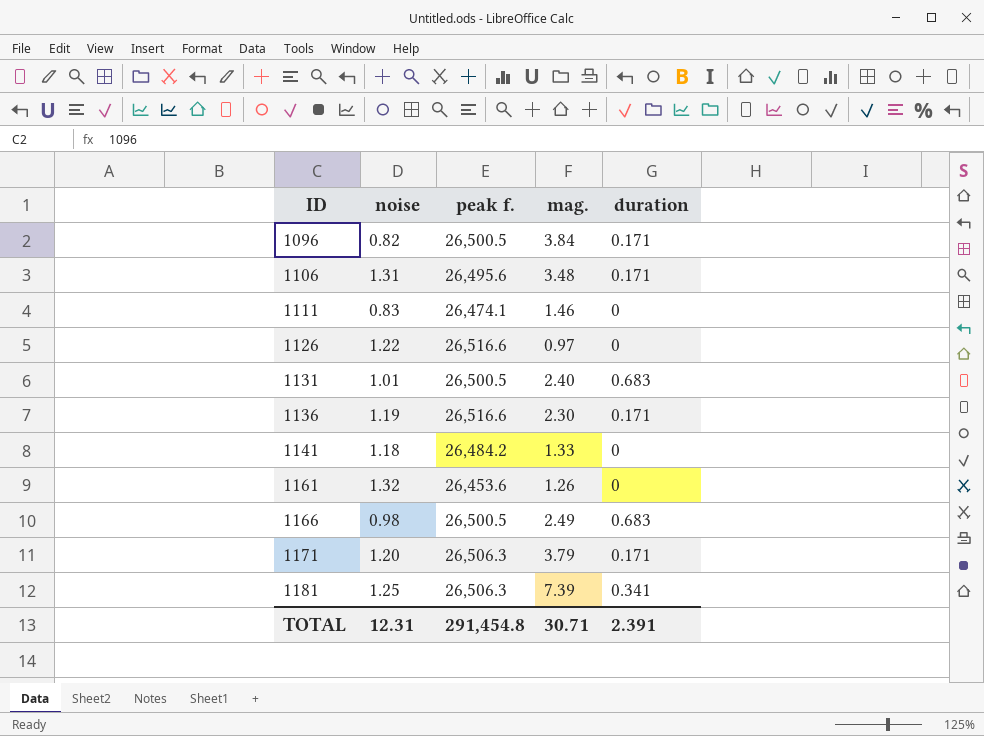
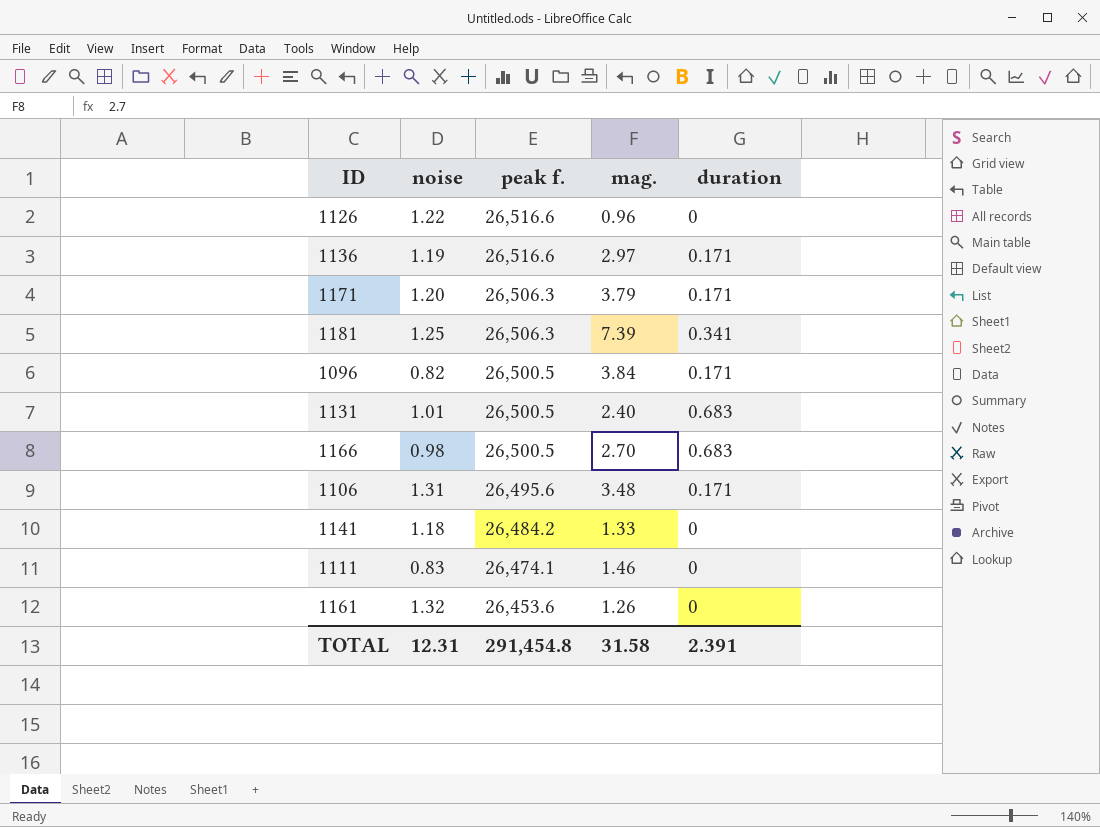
row order: ID ascending -> peak f. descending
1126 | mag.: 0.97 -> 0.96
1136 | mag.: 2.30 -> 2.97
1166 | mag.: 2.49 -> 2.70
TOTAL | mag.: 30.71 -> 31.58

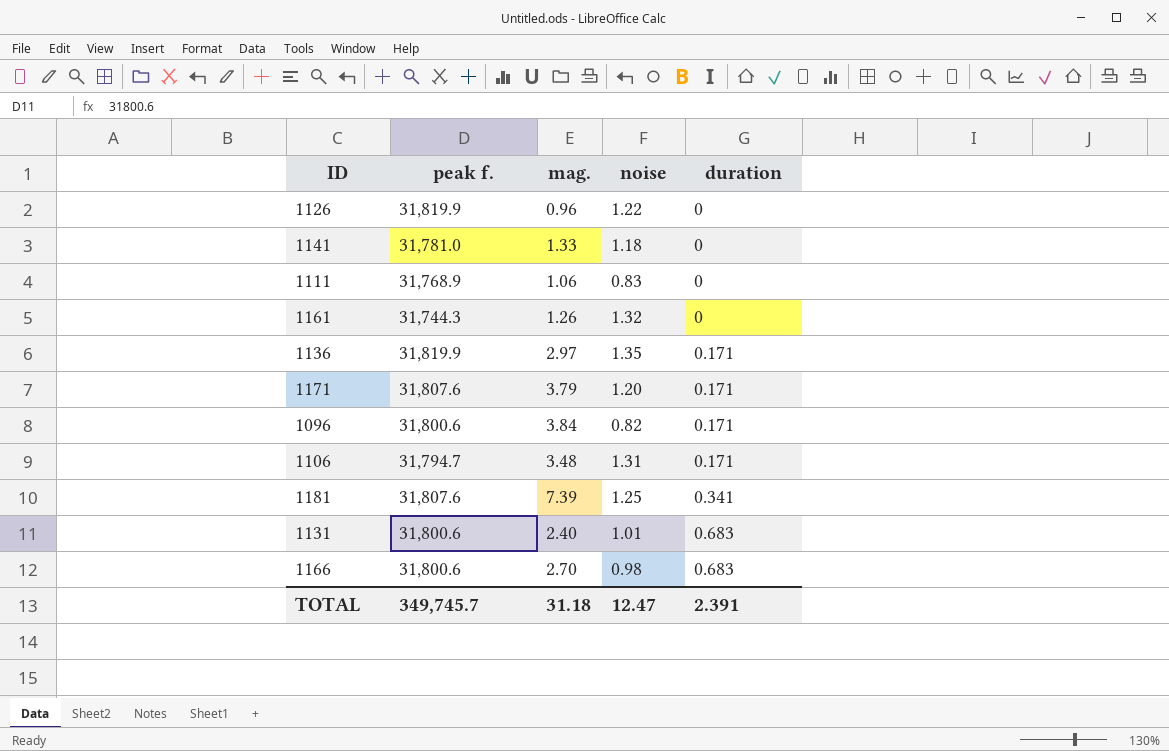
row order: peak f. descending -> duration ascending
column noise | position: 2 -> 4
1126 | peak f.: 26,516.6 -> 31,819.9
1141 | peak f.: 26,484.2 -> 31,781.0
1111 | peak f.: 26,474.1 -> 31,768.9
1111 | mag.: 1.46 -> 1.06
1161 | peak f.: 26,453.6 -> 31,744.3
1136 | peak f.: 26,516.6 -> 31,819.9
1136 | noise: 1.19 -> 1.35
1171 | peak f.: 26,506.3 -> 31,807.6
1096 | peak f.: 26,500.5 -> 31,800.6
1106 | peak f.: 26,495.6 -> 31,794.7
1181 | peak f.: 26,506.3 -> 31,807.6
1131 | peak f.: 26,500.5 -> 31,800.6
1166 | peak f.: 26,500.5 -> 31,800.6
TOTAL | peak f.: 291,454.8 -> 349,745.7
TOTAL | mag.: 31.58 -> 31.18
TOTAL | noise: 12.31 -> 12.47

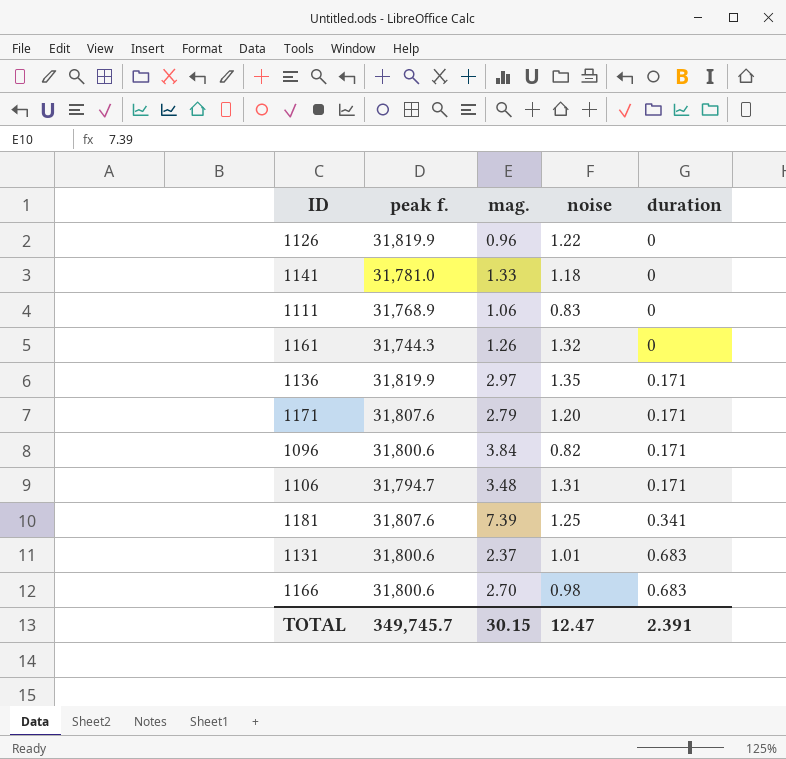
1171 | mag.: 3.79 -> 2.79
1131 | mag.: 2.40 -> 2.37
TOTAL | mag.: 31.18 -> 30.15

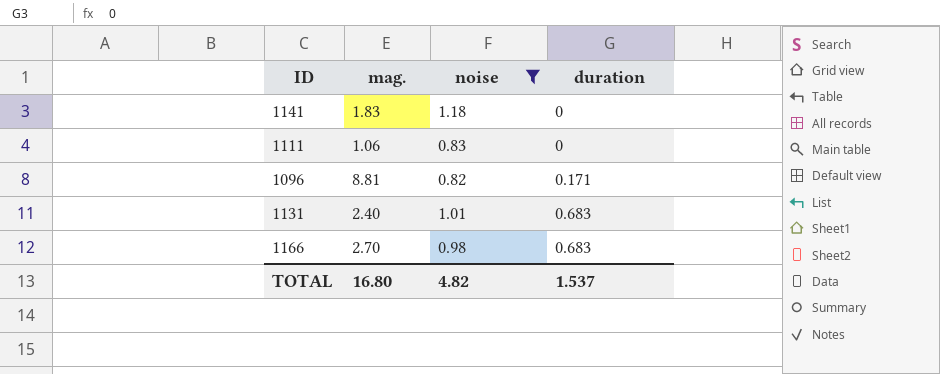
filter: none -> noise <= 1.18
column peak f. | position: 2 -> none
1141 | mag.: 1.33 -> 1.83
1096 | mag.: 3.84 -> 8.81
1131 | mag.: 2.37 -> 2.40
TOTAL | mag.: 30.15 -> 16.80
TOTAL | noise: 12.47 -> 4.82
TOTAL | duration: 2.391 -> 1.537

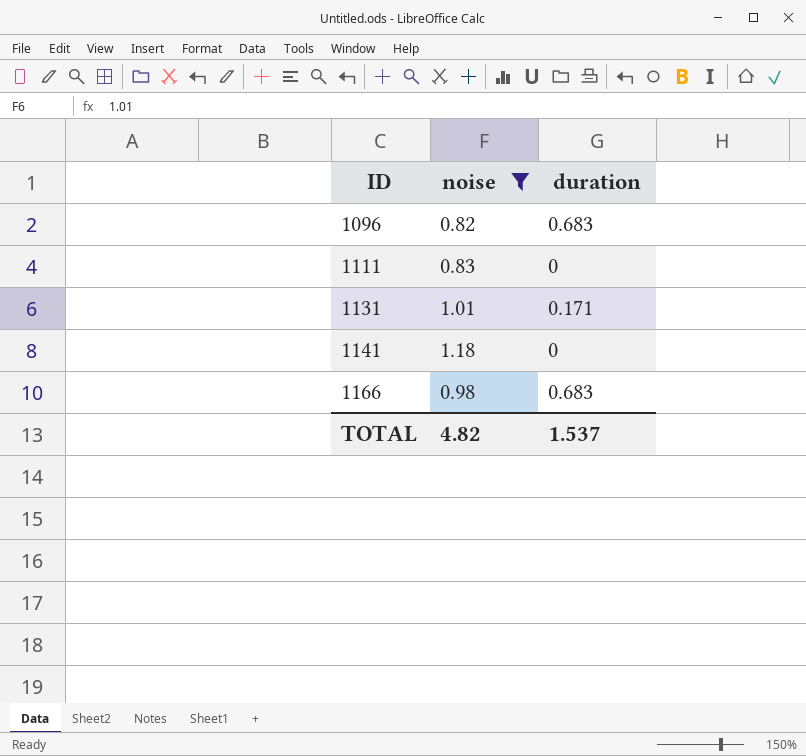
row order: duration ascending -> ID ascending
column mag. | position: 2 -> none
1096 | duration: 0.171 -> 0.683
1131 | duration: 0.683 -> 0.171

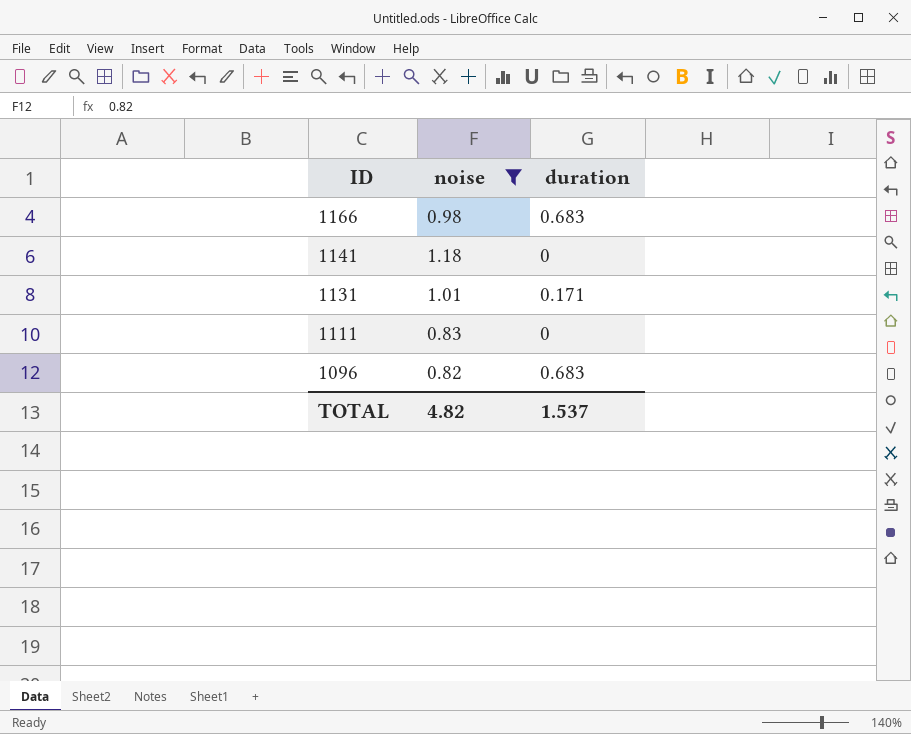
row order: ID ascending -> ID descending

